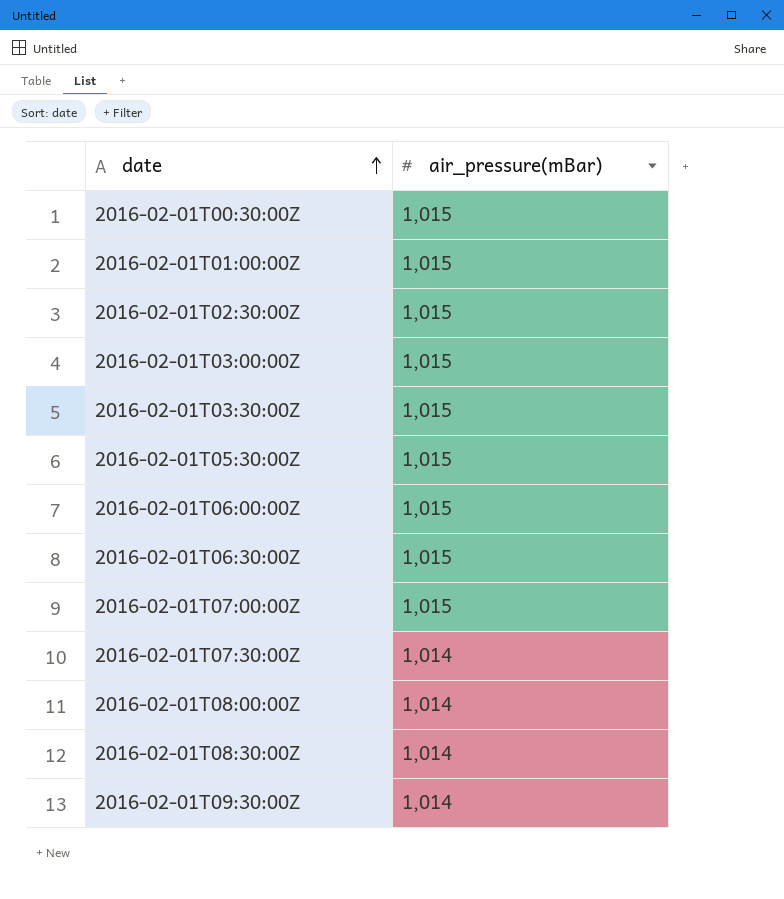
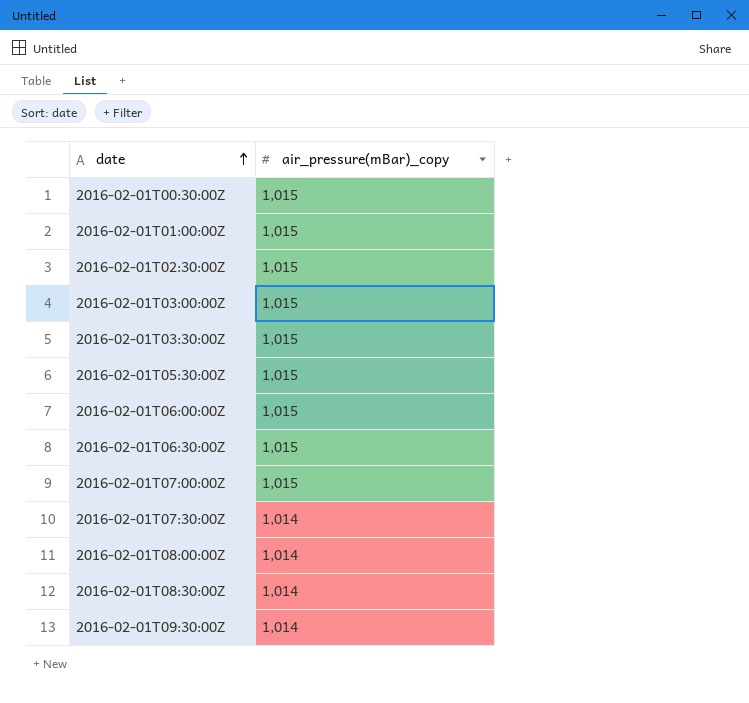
column name: air_pressure(mBar) -> air_pressure(mBar)_copy

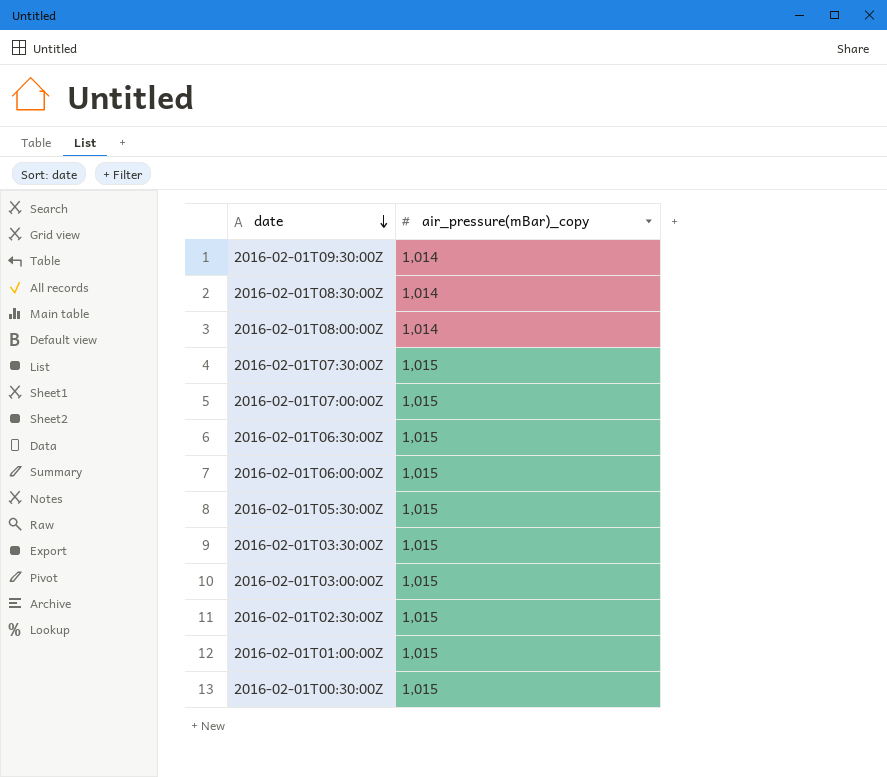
row order: date ascending -> date descending
2016-02-01T07:30:00Z | air_pressure(mBar)_copy: 1,014 -> 1,015

